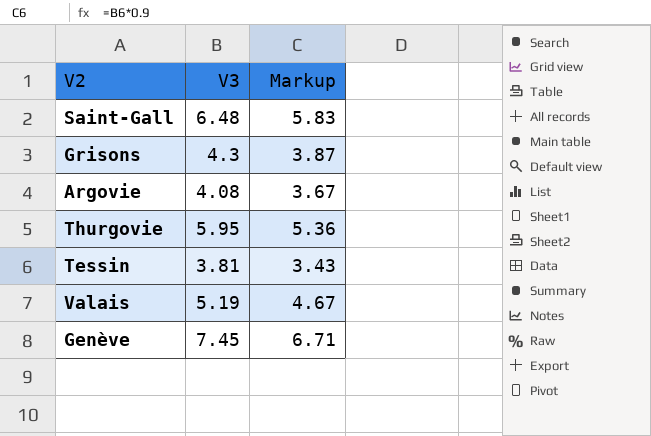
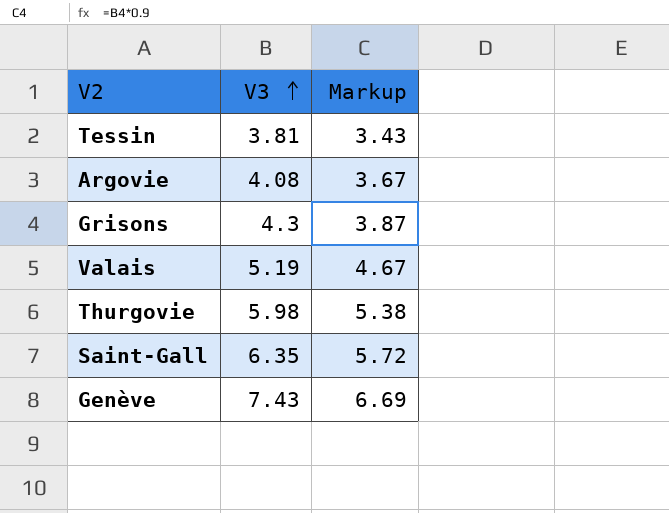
row order: none -> V3 ascending
Thurgovie | V3: 5.95 -> 5.98
Thurgovie | Markup: 5.36 -> 5.38
Saint-Gall | V3: 6.48 -> 6.35
Saint-Gall | Markup: 5.83 -> 5.72
Genève | V3: 7.45 -> 7.43
Genève | Markup: 6.71 -> 6.69

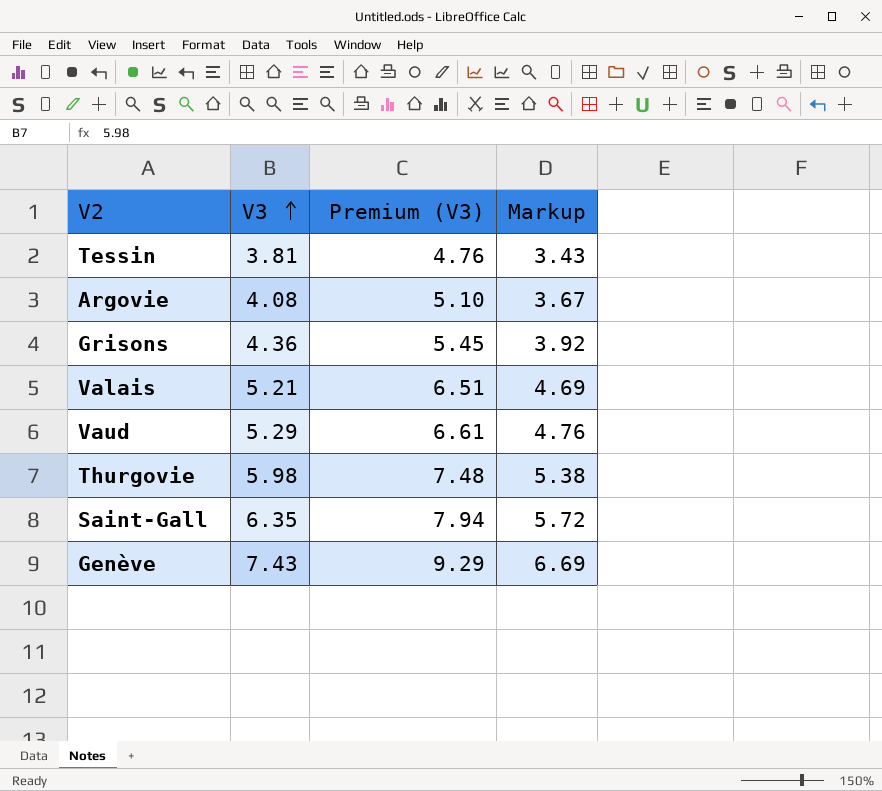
column Premium (V3) | formula: none -> [V3] * 1.25
Grisons | V3: 4.3 -> 4.36
Grisons | Markup: 3.87 -> 3.92
Valais | V3: 5.19 -> 5.21
Valais | Markup: 4.67 -> 4.69
row Vaud: none -> 5.29 | 6.61 | 4.76

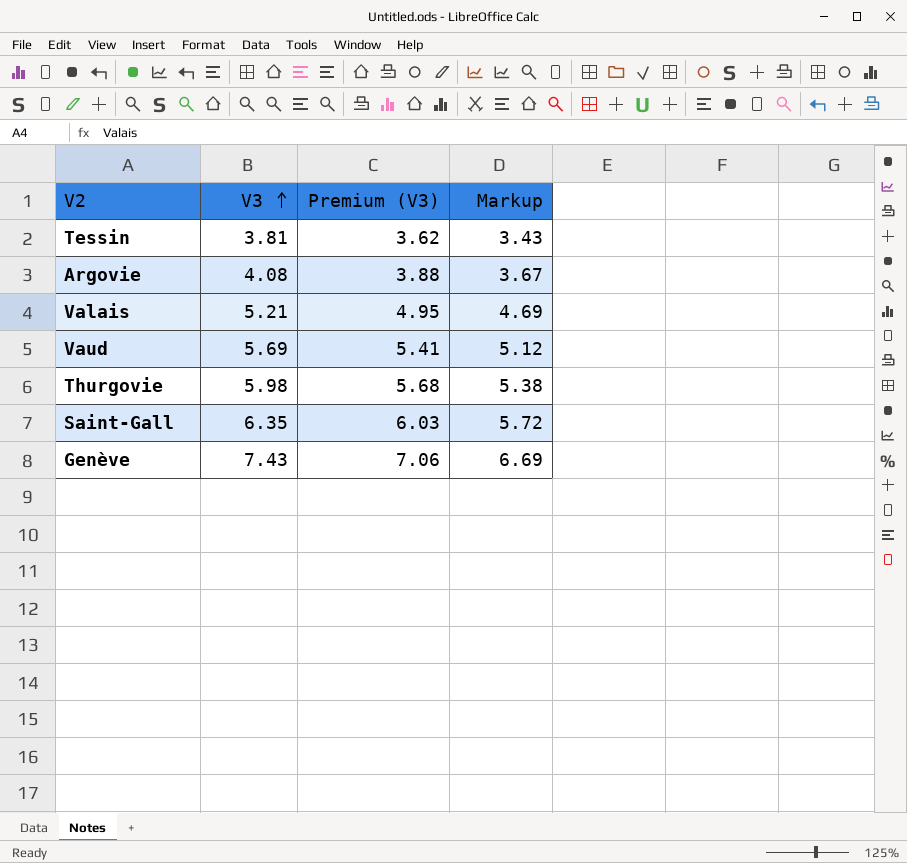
column Premium (V3) | formula: [V3] * 1.25 -> [V3] * 0.95
row Grisons: 4.36 | 5.45 | 3.92 -> none
Vaud | V3: 5.29 -> 5.69
Vaud | Markup: 4.76 -> 5.12

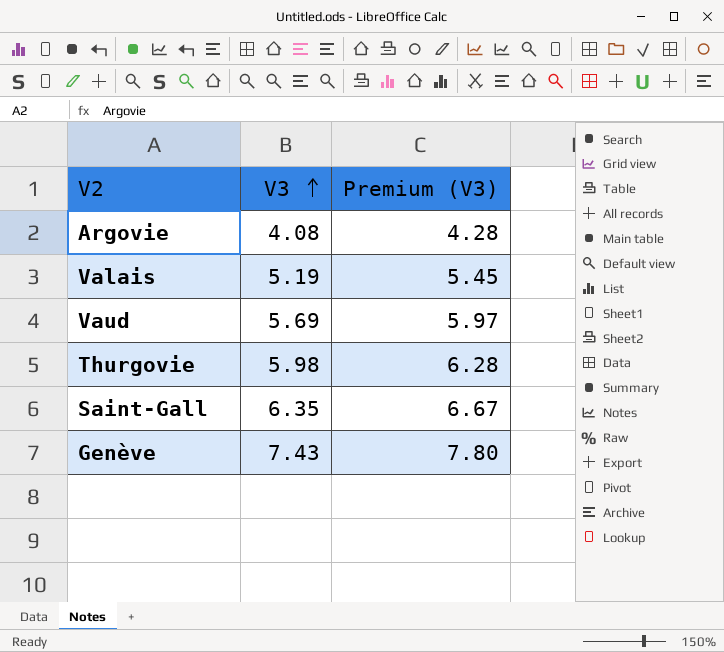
column Markup | formula: [V3] * 0.9 -> none
column Premium (V3) | formula: [V3] * 0.95 -> [V3] * 1.05
row Tessin: 3.81 | 3.62 | 3.43 -> none
Valais | V3: 5.21 -> 5.19

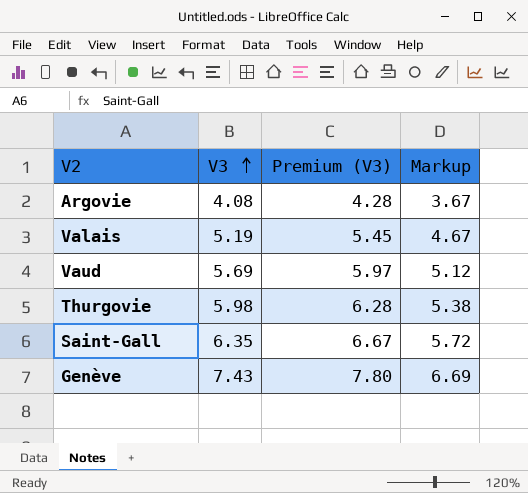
column Markup | formula: none -> [V3] * 0.9

